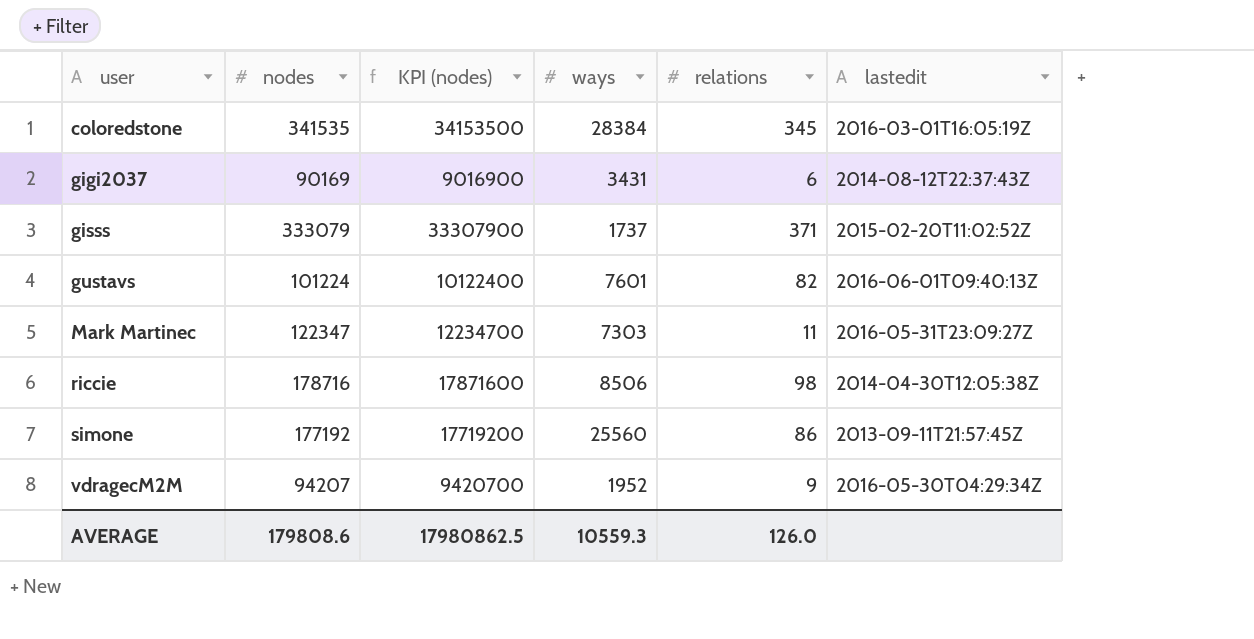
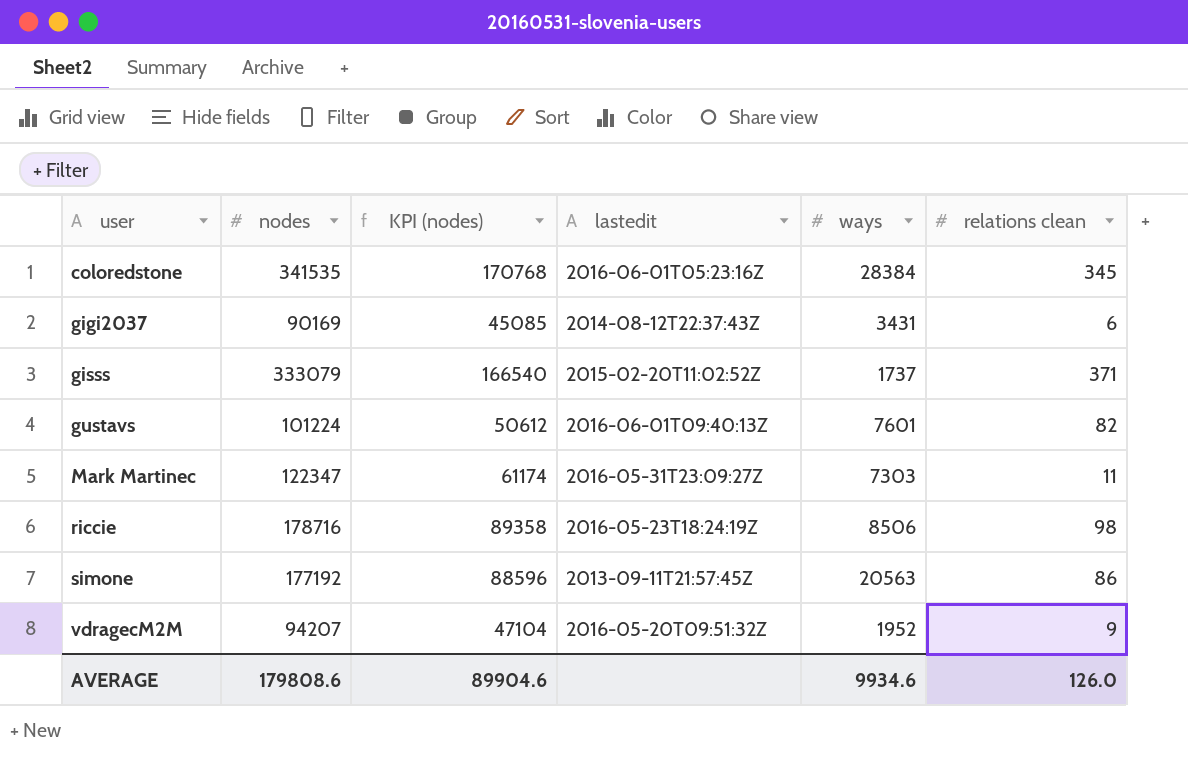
column KPI (nodes) | formula: [nodes] * 100 -> [nodes] * 0.5
column lastedit | position: 6 -> 4
column name: relations -> relations clean
coloredstone | lastedit: 2016-03-01T16:05:19Z -> 2016-06-01T05:23:16Z
riccie | lastedit: 2014-04-30T12:05:38Z -> 2016-05-23T18:24:19Z
simone | ways: 25560 -> 20563
vdragecM2M | lastedit: 2016-05-30T04:29:34Z -> 2016-05-20T09:51:32Z
AVERAGE | KPI (nodes): 17980862.5 -> 89904.6
AVERAGE | ways: 10559.3 -> 9934.6

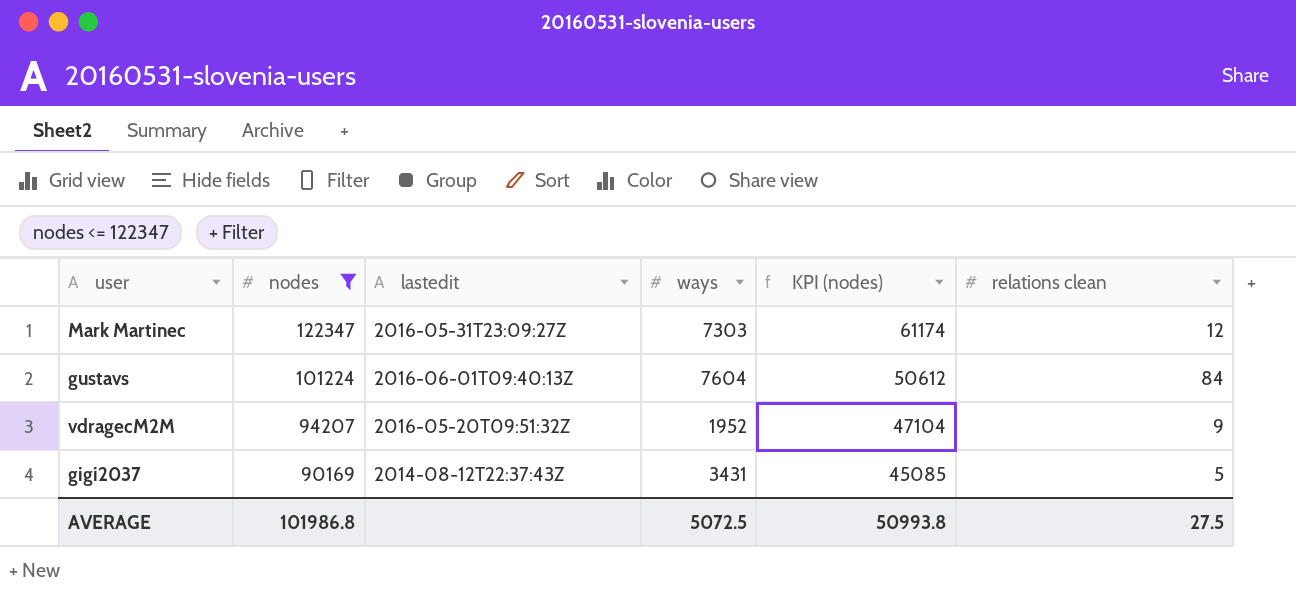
filter: none -> nodes <= 122347
row order: user ascending -> nodes descending
column KPI (nodes) | position: 3 -> 5
Mark Martinec | relations clean: 11 -> 12
gustavs | ways: 7601 -> 7604
gustavs | relations clean: 82 -> 84
gigi2037 | relations clean: 6 -> 5
AVERAGE | nodes: 179808.6 -> 101986.8
AVERAGE | ways: 9934.6 -> 5072.5
AVERAGE | KPI (nodes): 89904.6 -> 50993.8
AVERAGE | relations clean: 126.0 -> 27.5

